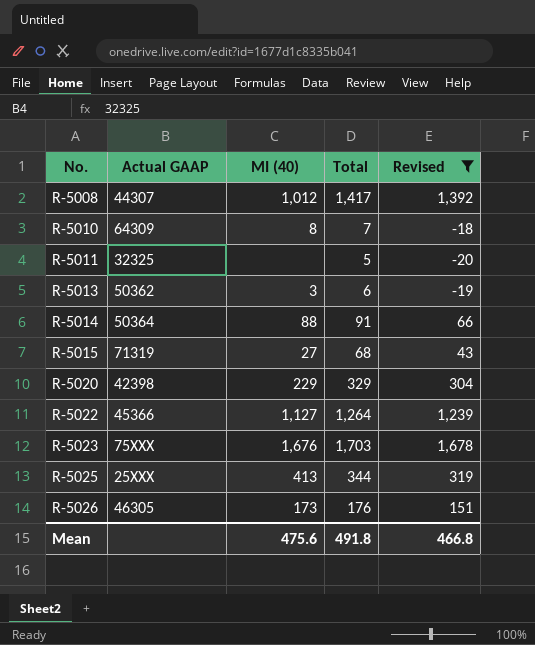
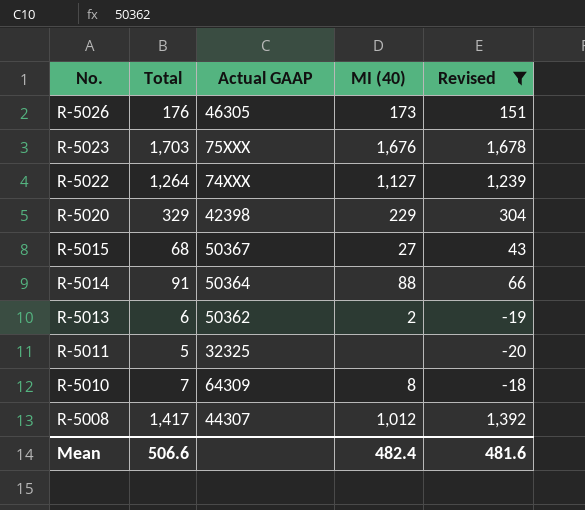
row order: No. ascending -> No. descending
column Total | position: 4 -> 2
row R-5025: 25XXX | 413 | 344 | 319 -> none
R-5022 | Actual GAAP: 45366 -> 74XXX
R-5015 | Actual GAAP: 71319 -> 50367
R-5013 | MI (40): 3 -> 2
Mean | Total: 491.8 -> 506.6
Mean | MI (40): 475.6 -> 482.4
Mean | Revised: 466.8 -> 481.6

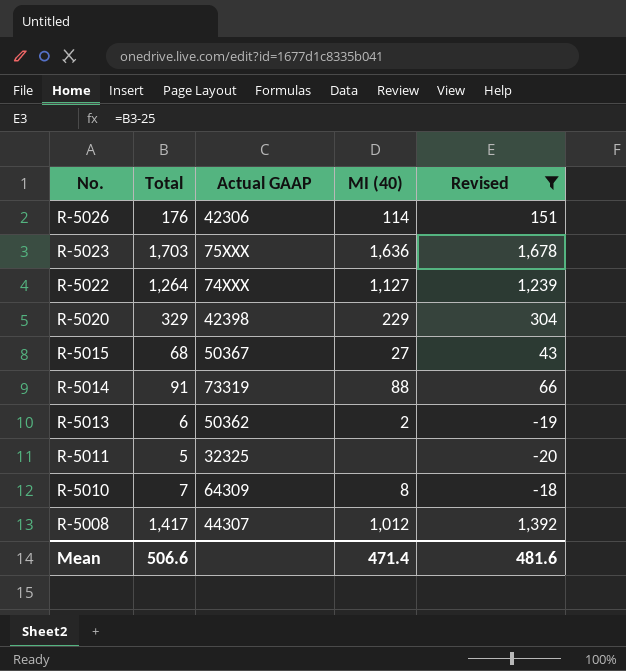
R-5026 | Actual GAAP: 46305 -> 42306
R-5026 | MI (40): 173 -> 114
R-5023 | MI (40): 1,676 -> 1,636
R-5014 | Actual GAAP: 50364 -> 73319
Mean | MI (40): 482.4 -> 471.4

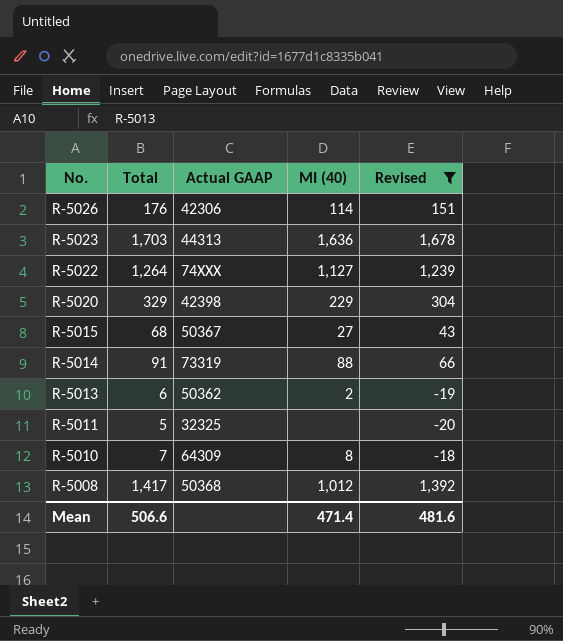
R-5023 | Actual GAAP: 75XXX -> 44313
R-5008 | Actual GAAP: 44307 -> 50368

